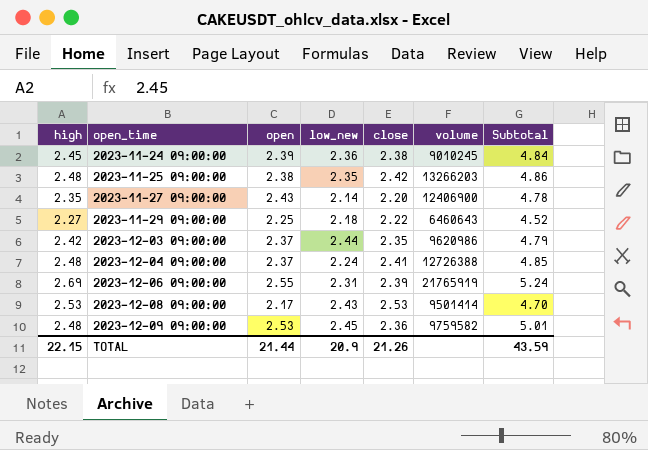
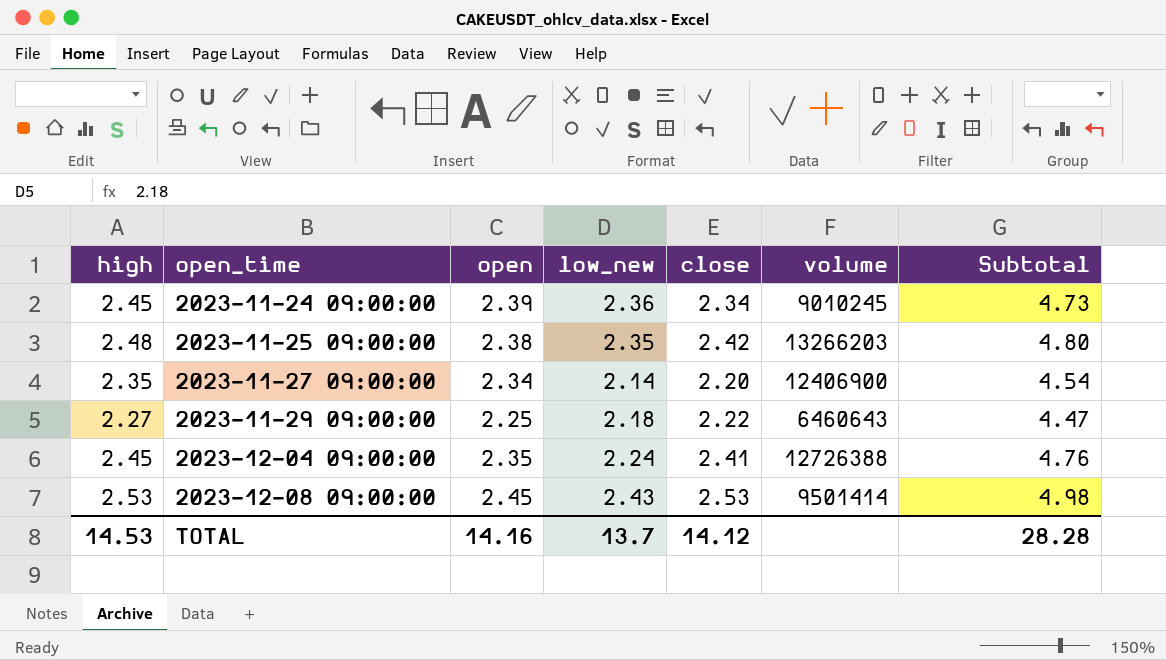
column Subtotal | formula: [high] + [open] -> [open] + [close]
row 2023-12-03 09:00:00: 2.42 | 2.37 | 2.44 | 2.35 | 9620986 | 4.79 -> none
row 2023-12-06 09:00:00: 2.69 | 2.55 | 2.31 | 2.39 | 21765919 | 5.24 -> none
row 2023-12-09 09:00:00: 2.48 | 2.53 | 2.45 | 2.36 | 9759582 | 5.01 -> none
2023-11-24 09:00:00 | close: 2.38 -> 2.34
2023-11-27 09:00:00 | open: 2.43 -> 2.34
2023-12-04 09:00:00 | high: 2.48 -> 2.45
2023-12-04 09:00:00 | open: 2.37 -> 2.35
2023-12-08 09:00:00 | open: 2.17 -> 2.45
TOTAL | high: 22.15 -> 14.53
TOTAL | open: 21.44 -> 14.16
TOTAL | low_new: 20.9 -> 13.7
TOTAL | close: 21.26 -> 14.12
TOTAL | Subtotal: 43.59 -> 28.28

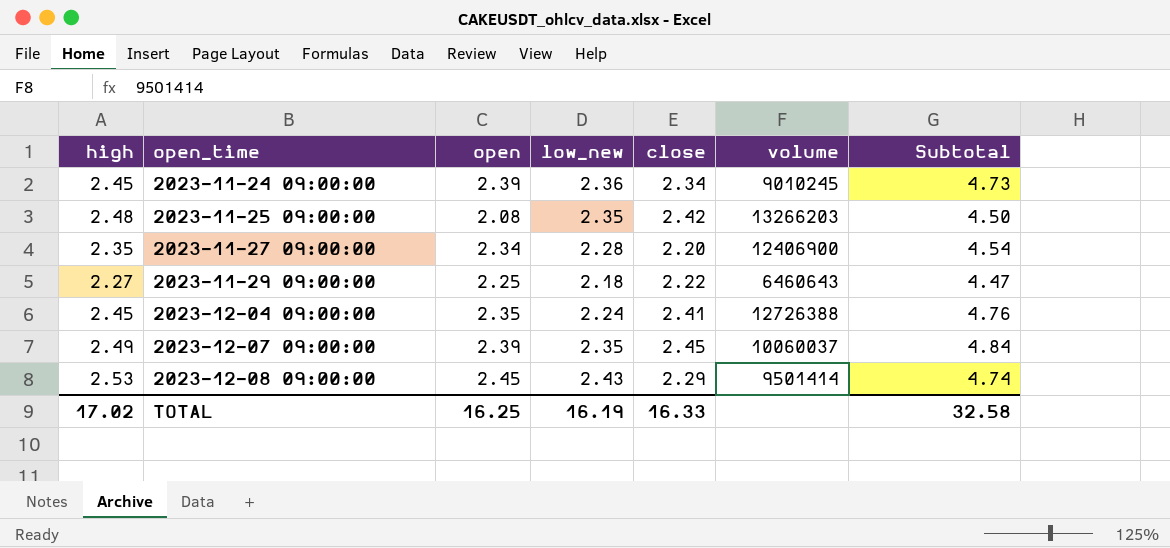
2023-11-25 09:00:00 | open: 2.38 -> 2.08
2023-11-25 09:00:00 | Subtotal: 4.80 -> 4.50
2023-11-27 09:00:00 | low_new: 2.14 -> 2.28
row 2023-12-07 09:00:00: none -> 2.49 | 2.39 | 2.35 | 2.45 | 10060037 | 4.84
2023-12-08 09:00:00 | close: 2.53 -> 2.29
2023-12-08 09:00:00 | Subtotal: 4.98 -> 4.74
TOTAL | high: 14.53 -> 17.02
TOTAL | open: 14.16 -> 16.25
TOTAL | low_new: 13.7 -> 16.19
TOTAL | close: 14.12 -> 16.33
TOTAL | Subtotal: 28.28 -> 32.58

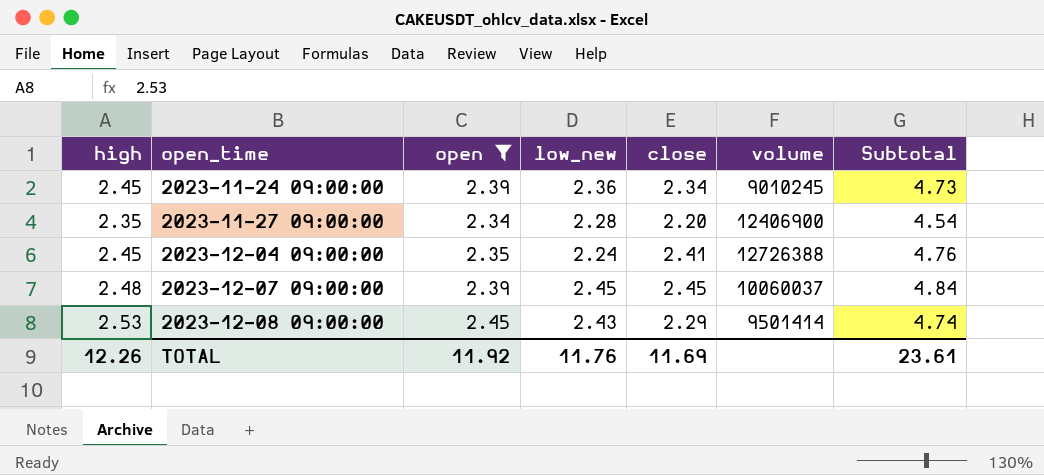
filter: none -> open >= 2.34
2023-12-07 09:00:00 | high: 2.49 -> 2.48
2023-12-07 09:00:00 | low_new: 2.35 -> 2.45
TOTAL | high: 17.02 -> 12.26
TOTAL | open: 16.25 -> 11.92
TOTAL | low_new: 16.19 -> 11.76
TOTAL | close: 16.33 -> 11.69
TOTAL | Subtotal: 32.58 -> 23.61

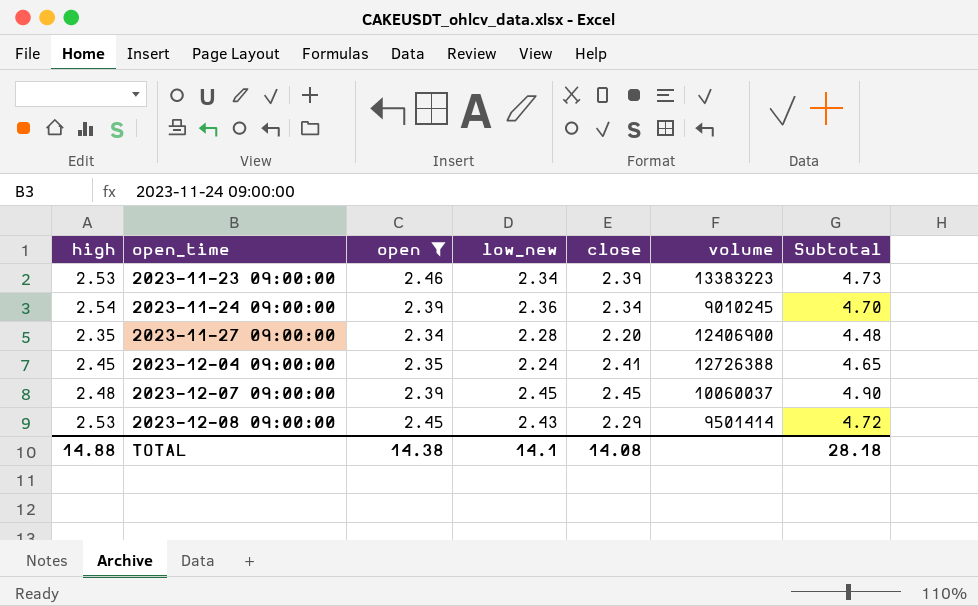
column Subtotal | formula: [open] + [close] -> [low_new] + [close]
row 2023-11-23 09:00:00: none -> 2.53 | 2.46 | 2.34 | 2.39 | 13383223 | 4.73
2023-11-24 09:00:00 | high: 2.45 -> 2.54
TOTAL | high: 12.26 -> 14.88
TOTAL | open: 11.92 -> 14.38
TOTAL | low_new: 11.76 -> 14.1
TOTAL | close: 11.69 -> 14.08
TOTAL | Subtotal: 23.61 -> 28.18

